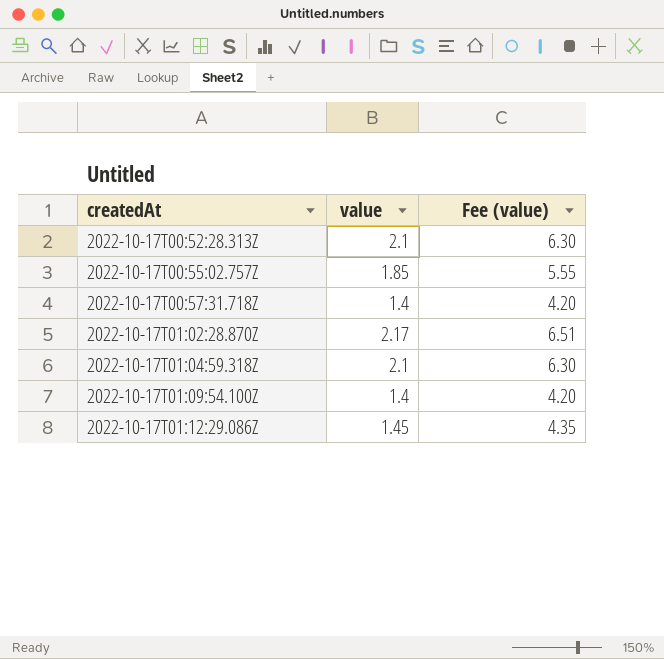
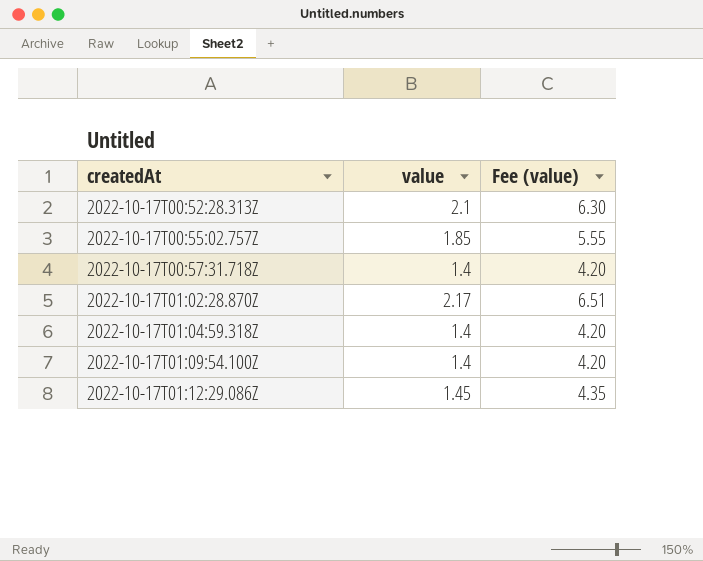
2022-10-17T01:04:59.318Z | value: 2.1 -> 1.4
2022-10-17T01:04:59.318Z | Fee (value): 6.30 -> 4.20

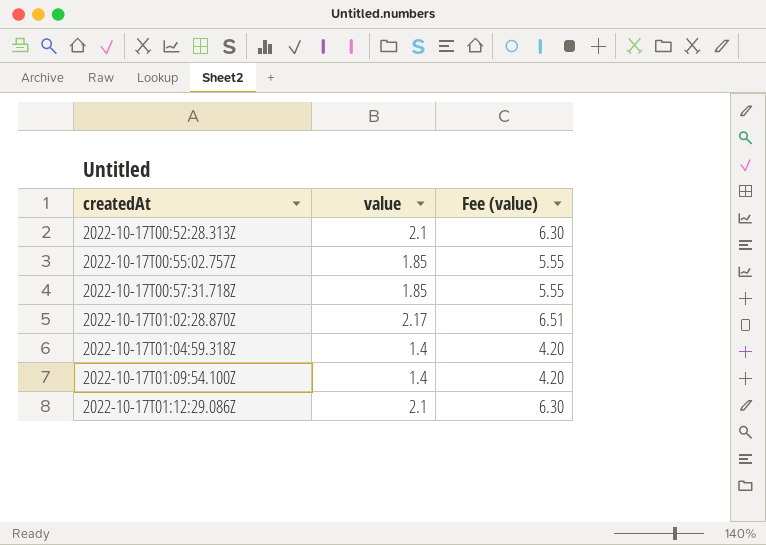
2022-10-17T00:57:31.718Z | value: 1.4 -> 1.85
2022-10-17T00:57:31.718Z | Fee (value): 4.20 -> 5.55
2022-10-17T01:12:29.086Z | value: 1.45 -> 2.1
2022-10-17T01:12:29.086Z | Fee (value): 4.35 -> 6.30

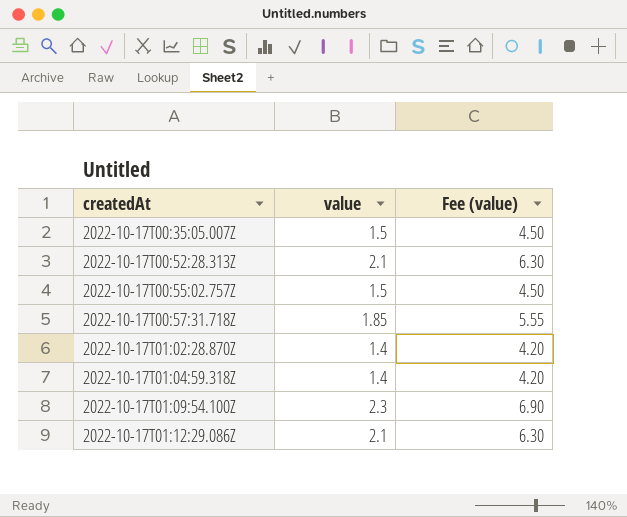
row 2022-10-17T00:35:05.007Z: none -> 1.5 | 4.50
2022-10-17T00:55:02.757Z | value: 1.85 -> 1.5
2022-10-17T00:55:02.757Z | Fee (value): 5.55 -> 4.50
2022-10-17T01:02:28.870Z | value: 2.17 -> 1.4
2022-10-17T01:02:28.870Z | Fee (value): 6.51 -> 4.20
2022-10-17T01:09:54.100Z | value: 1.4 -> 2.3
2022-10-17T01:09:54.100Z | Fee (value): 4.20 -> 6.90

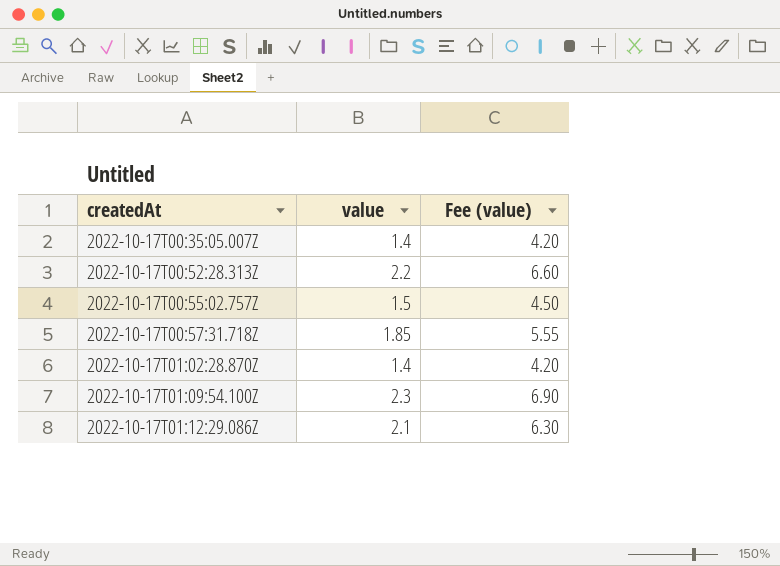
row 2022-10-17T01:04:59.318Z: 1.4 | 4.20 -> none
2022-10-17T00:35:05.007Z | value: 1.5 -> 1.4
2022-10-17T00:35:05.007Z | Fee (value): 4.50 -> 4.20
2022-10-17T00:52:28.313Z | value: 2.1 -> 2.2
2022-10-17T00:52:28.313Z | Fee (value): 6.30 -> 6.60

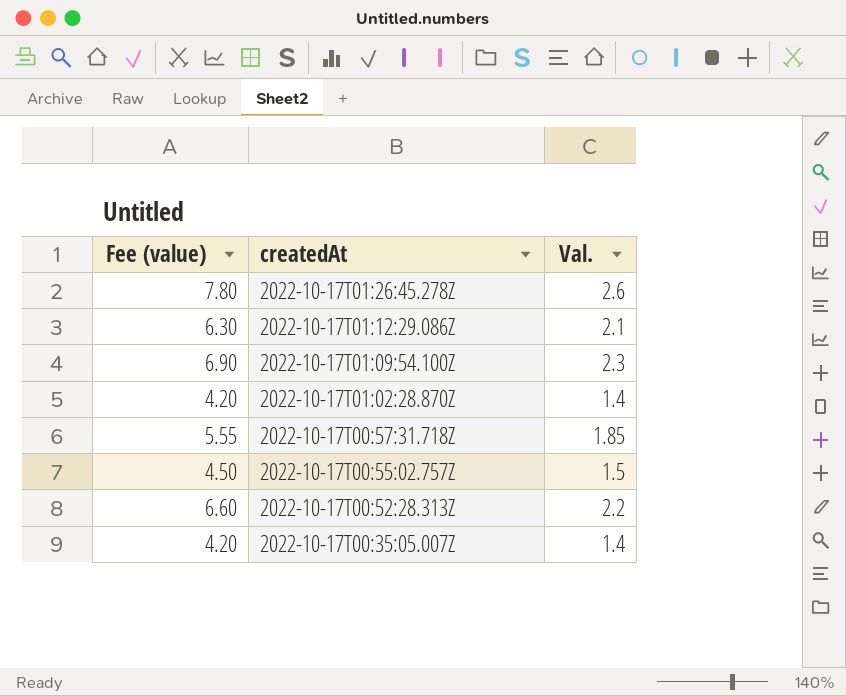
row order: createdAt ascending -> createdAt descending
column Fee (value) | position: 3 -> 1
column name: value -> Val.
row 2022-10-17T01:26:45.278Z: none -> 7.80 | 2.6

